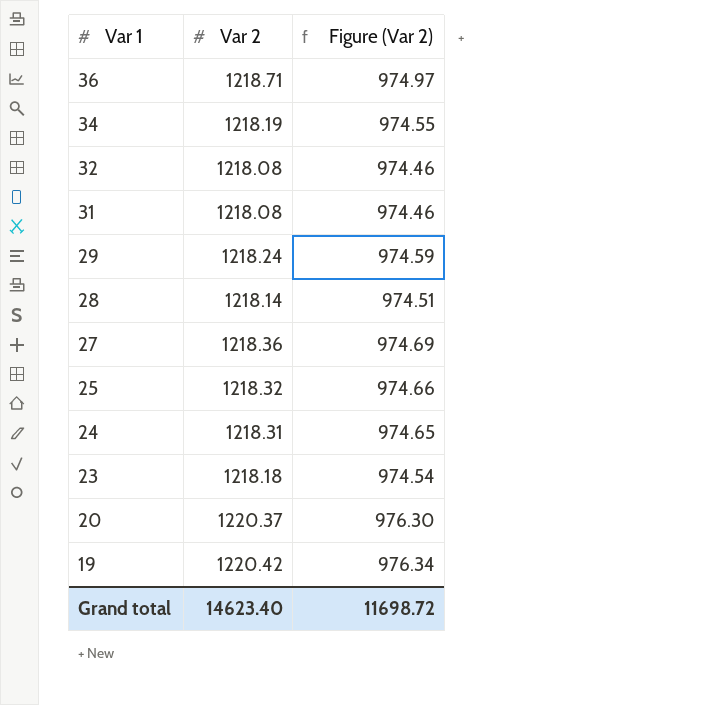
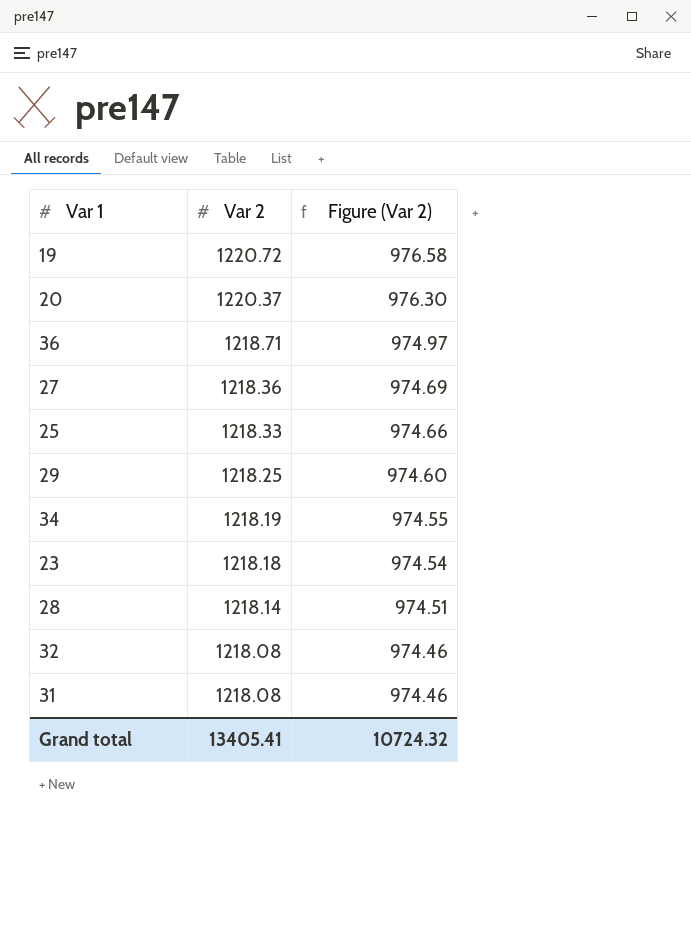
row order: Var 1 descending -> Var 2 descending
row 24: 1218.31 | 974.65 -> none
19 | Var 2: 1220.42 -> 1220.72
19 | Figure (Var 2): 976.34 -> 976.58
25 | Var 2: 1218.32 -> 1218.33
29 | Var 2: 1218.24 -> 1218.25
29 | Figure (Var 2): 974.59 -> 974.60
Grand total | Var 2: 14623.40 -> 13405.41
Grand total | Figure (Var 2): 11698.72 -> 10724.32

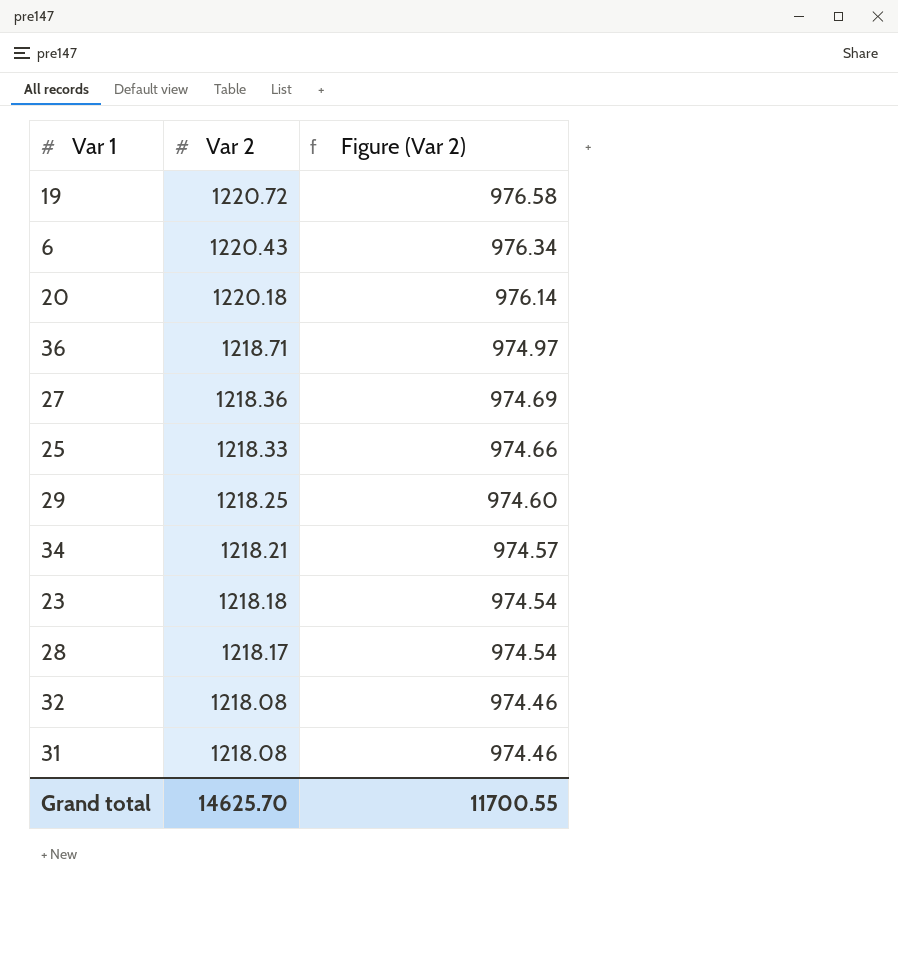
row 6: none -> 1220.43 | 976.34
20 | Var 2: 1220.37 -> 1220.18
20 | Figure (Var 2): 976.30 -> 976.14
34 | Var 2: 1218.19 -> 1218.21
34 | Figure (Var 2): 974.55 -> 974.57
28 | Var 2: 1218.14 -> 1218.17
28 | Figure (Var 2): 974.51 -> 974.54
Grand total | Var 2: 13405.41 -> 14625.70
Grand total | Figure (Var 2): 10724.32 -> 11700.55

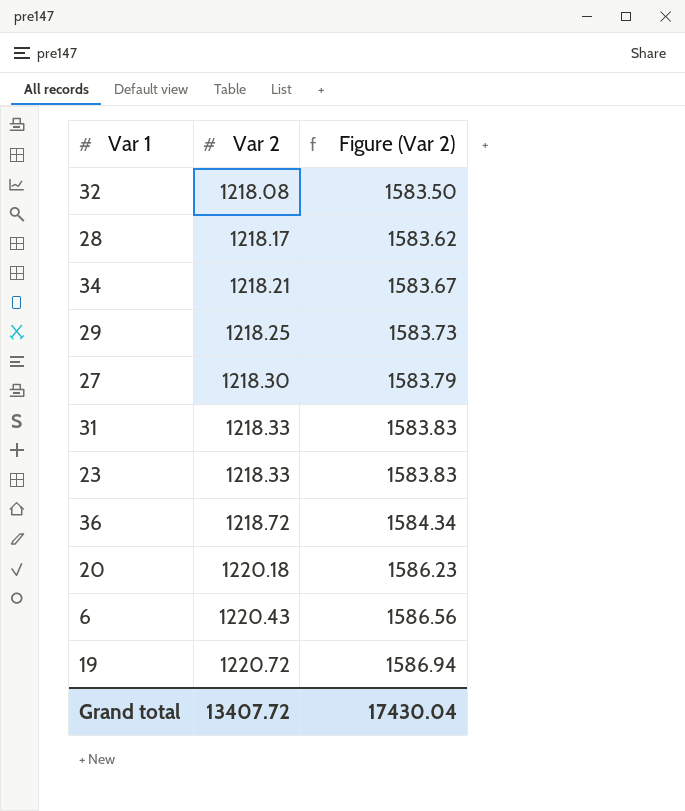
row order: Var 2 descending -> Var 2 ascending
column Figure (Var 2) | formula: [Var 2] * 0.8 -> [Var 2] * 1.3
row 25: 1218.33 | 974.66 -> none
27 | Var 2: 1218.36 -> 1218.30
31 | Var 2: 1218.08 -> 1218.33
23 | Var 2: 1218.18 -> 1218.33
36 | Var 2: 1218.71 -> 1218.72
Grand total | Var 2: 14625.70 -> 13407.72
Grand total | Figure (Var 2): 11700.55 -> 17430.04

